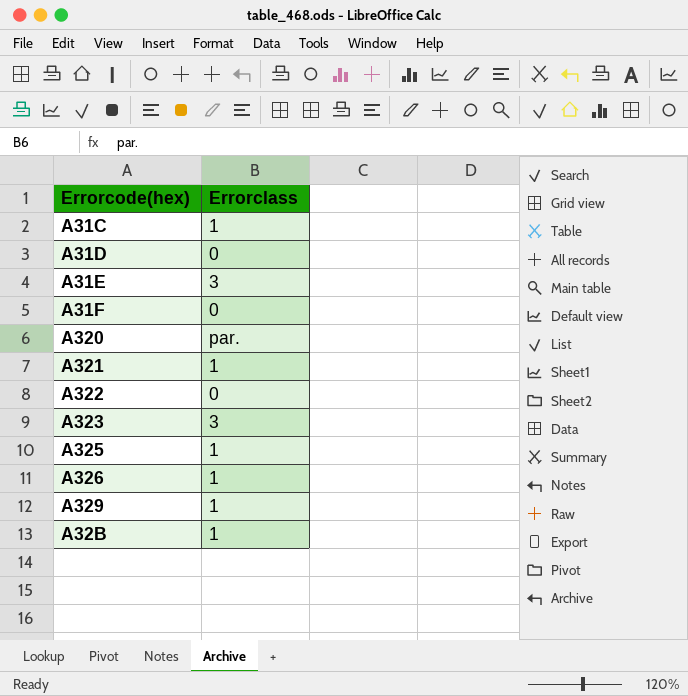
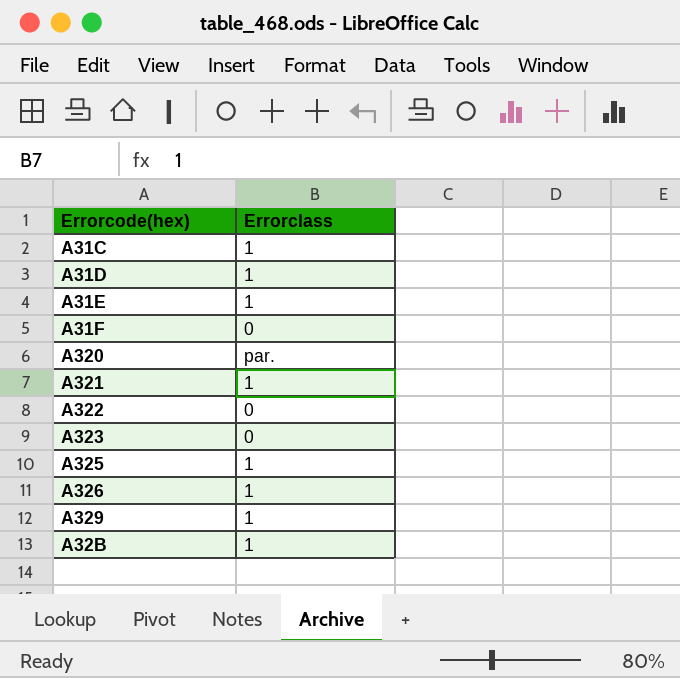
A31D | Errorclass: 0 -> 1
A31E | Errorclass: 3 -> 1
A323 | Errorclass: 3 -> 0

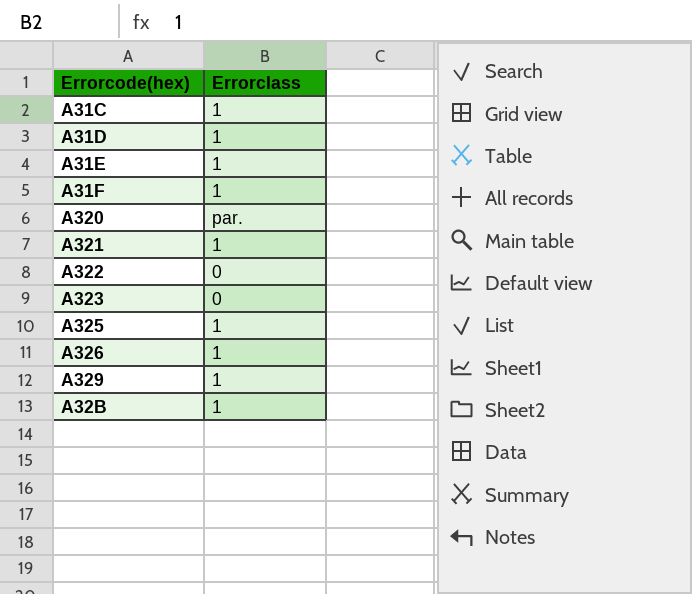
A31F | Errorclass: 0 -> 1

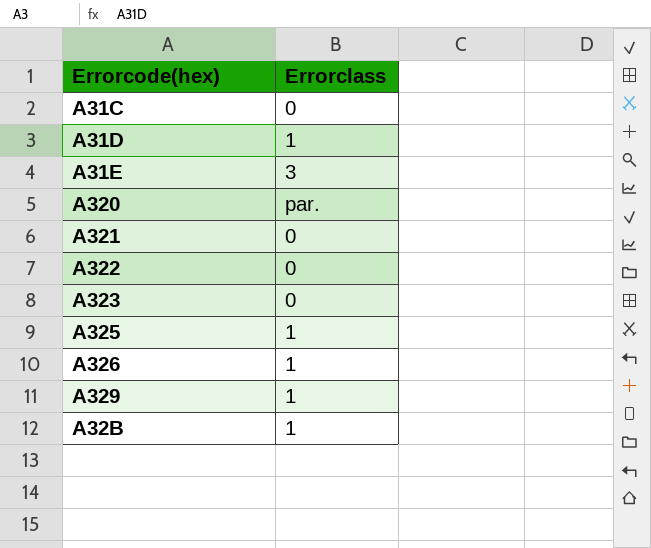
row A31F: 1 -> none
A31C | Errorclass: 1 -> 0
A31E | Errorclass: 1 -> 3
A321 | Errorclass: 1 -> 0

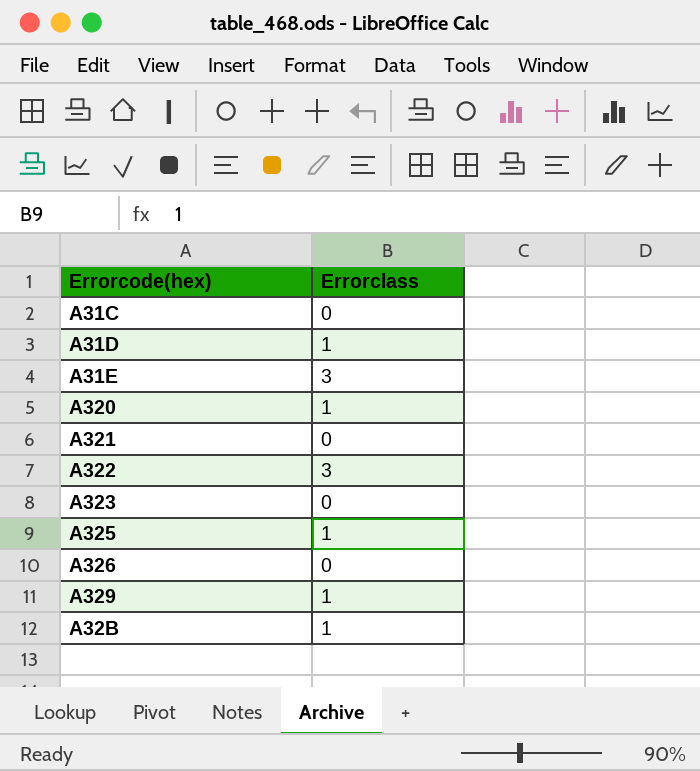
A320 | Errorclass: par. -> 1
A322 | Errorclass: 0 -> 3
A326 | Errorclass: 1 -> 0

